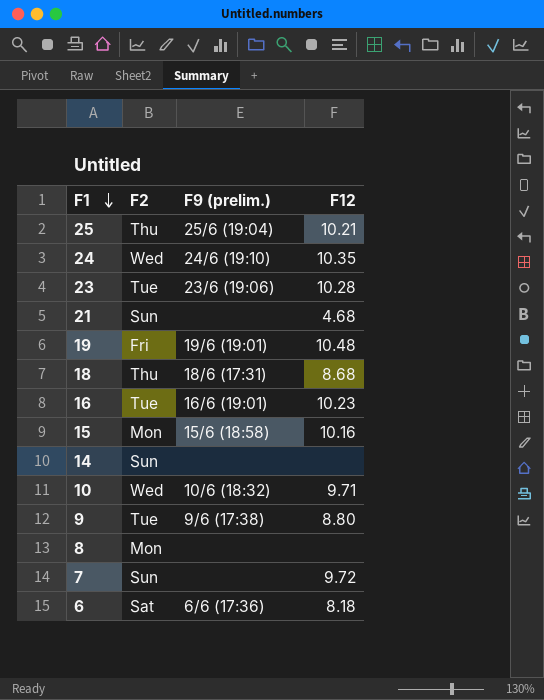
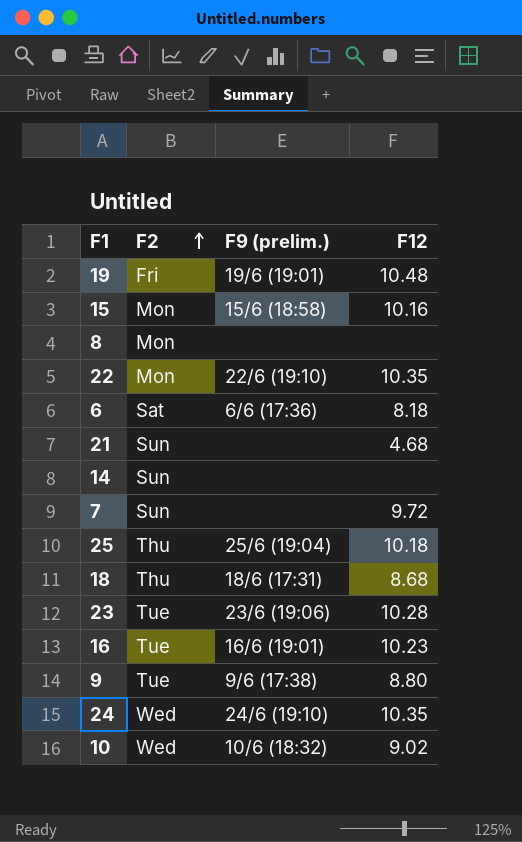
row order: F1 descending -> F2 ascending
row 22: none -> Mon | 22/6 (19:10) | 10.35
25 | F12: 10.21 -> 10.18
10 | F12: 9.71 -> 9.02

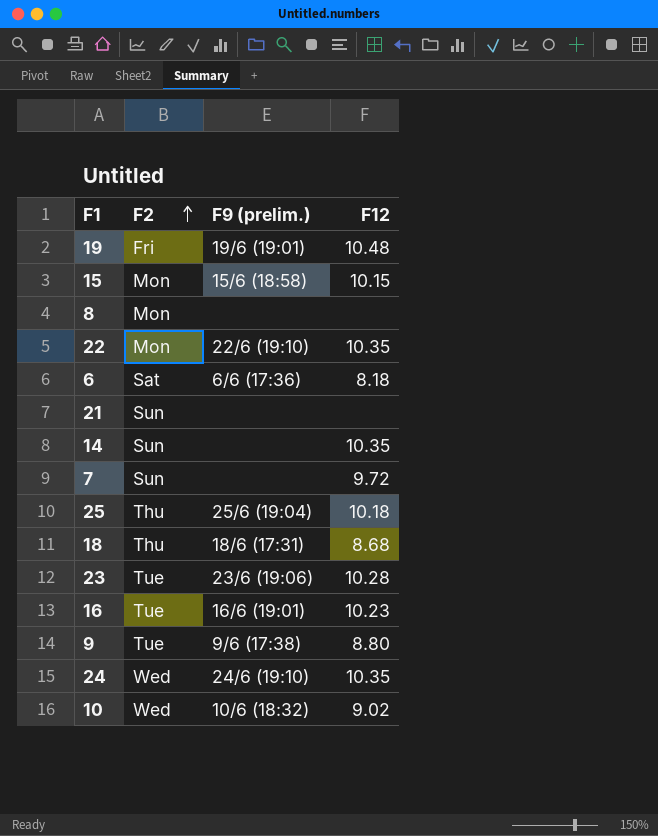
15 | F12: 10.16 -> 10.15
21 | F12: 4.68 -> none
14 | F12: none -> 10.35

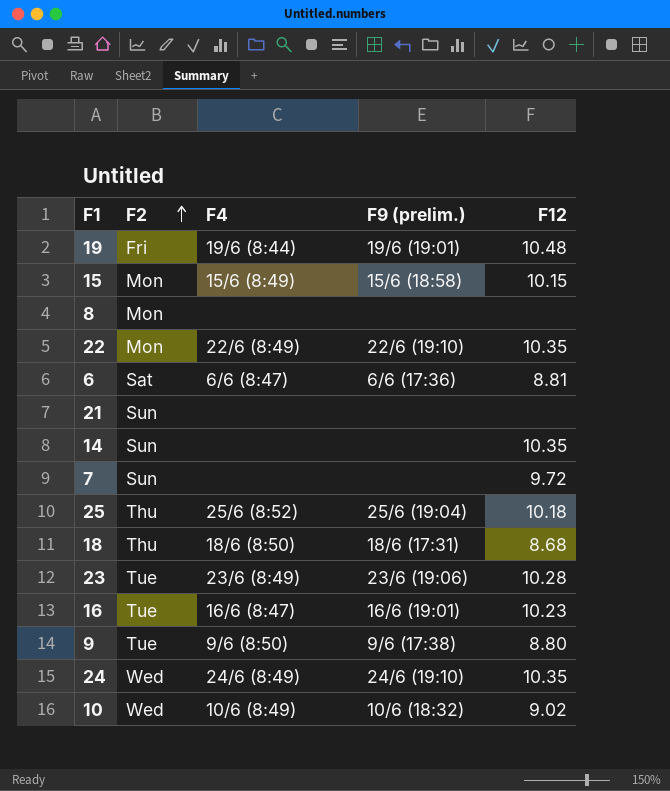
column F4 | position: none -> 3
6 | F12: 8.18 -> 8.81

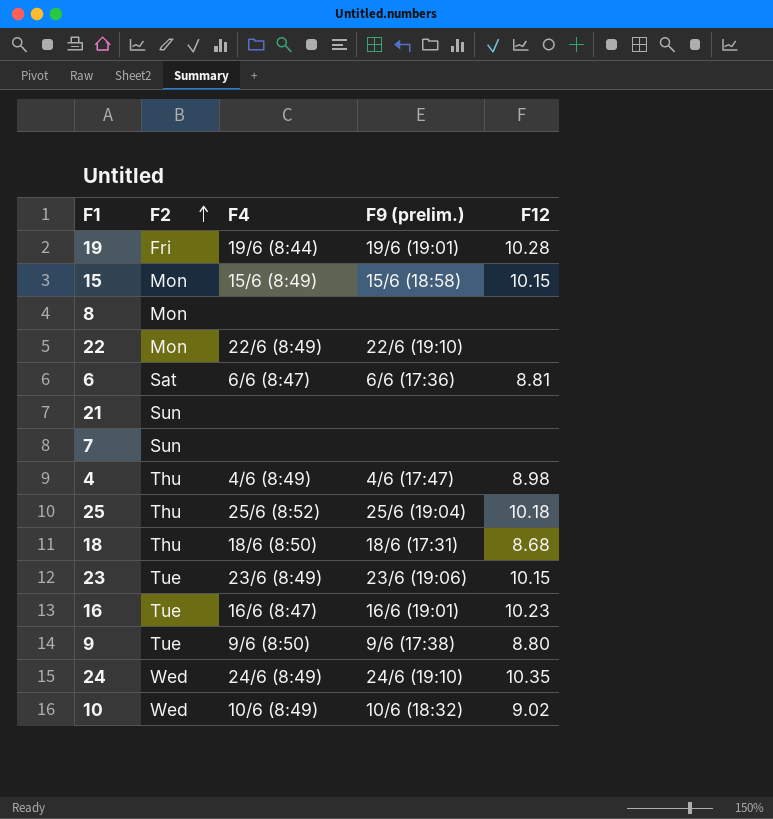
row 14: Sun | none | none | 10.35 -> none
19 | F12: 10.48 -> 10.28
22 | F12: 10.35 -> none
7 | F12: 9.72 -> none
row 4: none -> Thu | 4/6 (8:49) | 4/6 (17:47) | 8.98
23 | F12: 10.28 -> 10.15

